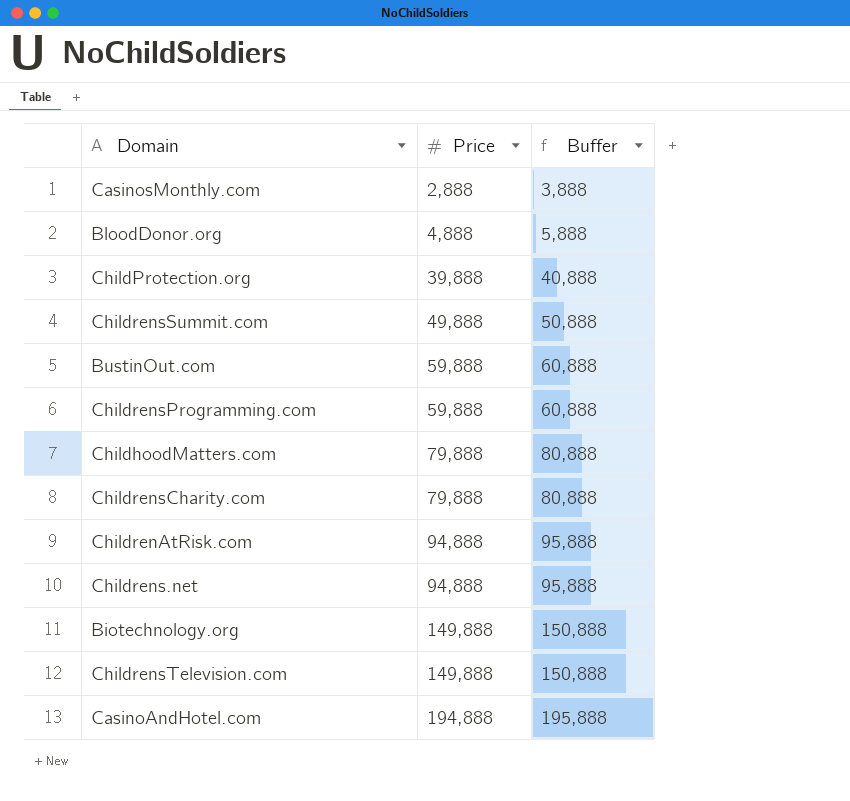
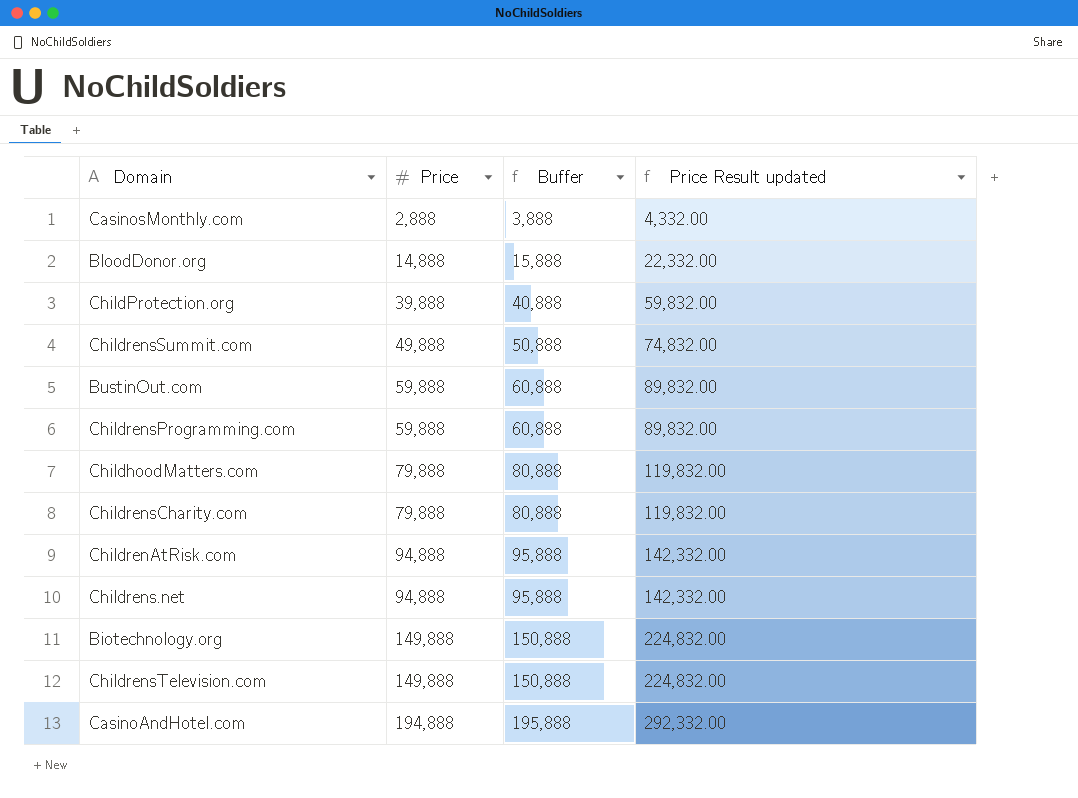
column Price Result updated | formula: none -> [Price] * 1.5
BloodDonor.org | Price: 4,888 -> 14,888
BloodDonor.org | Buffer: 5,888 -> 15,888

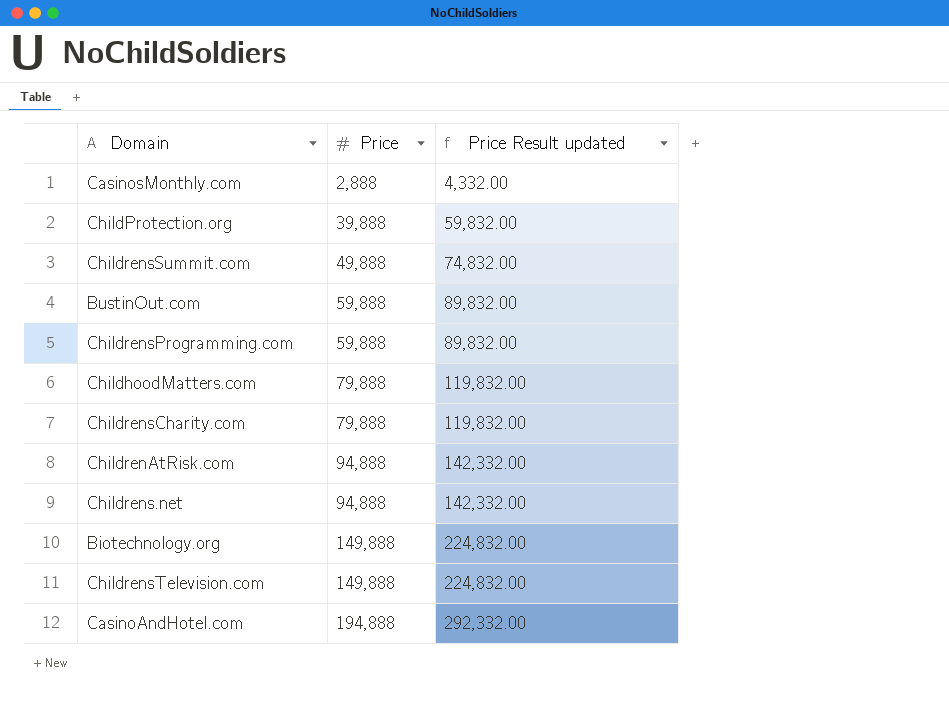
column Buffer | formula: [Price] + 1000 -> none
row BloodDonor.org: 14,888 | 15,888 | 22,332.00 -> none

